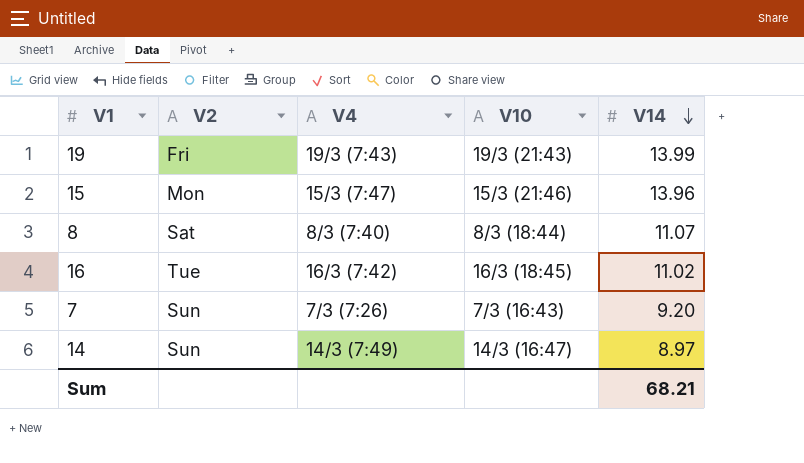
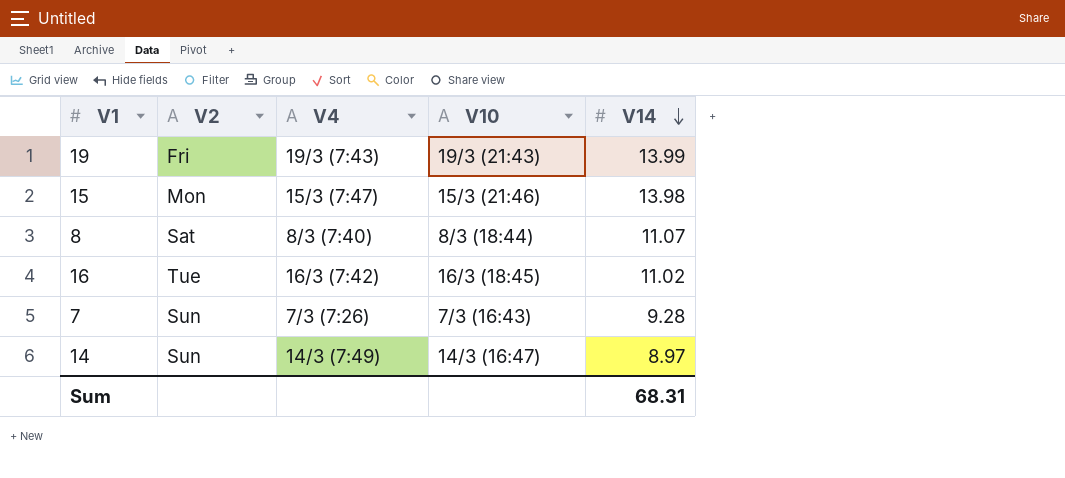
15 | V14: 13.96 -> 13.98
7 | V14: 9.20 -> 9.28
Sum | V14: 68.21 -> 68.31

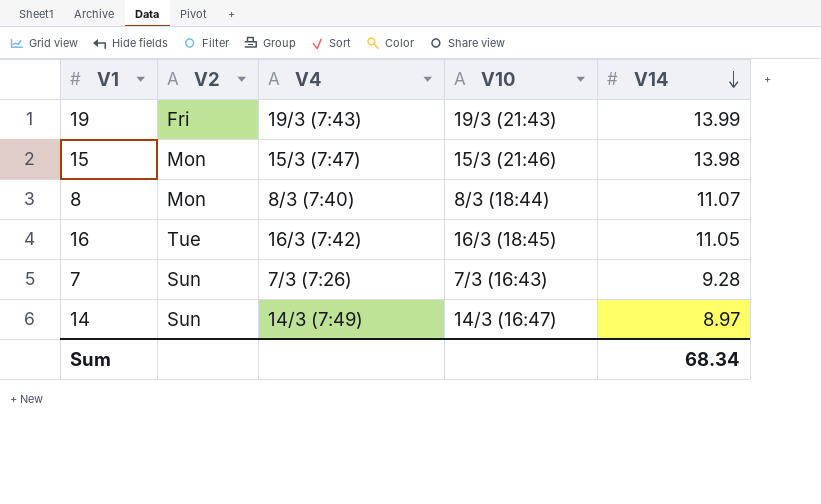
8 | V2: Sat -> Mon
16 | V14: 11.02 -> 11.05
Sum | V14: 68.31 -> 68.34

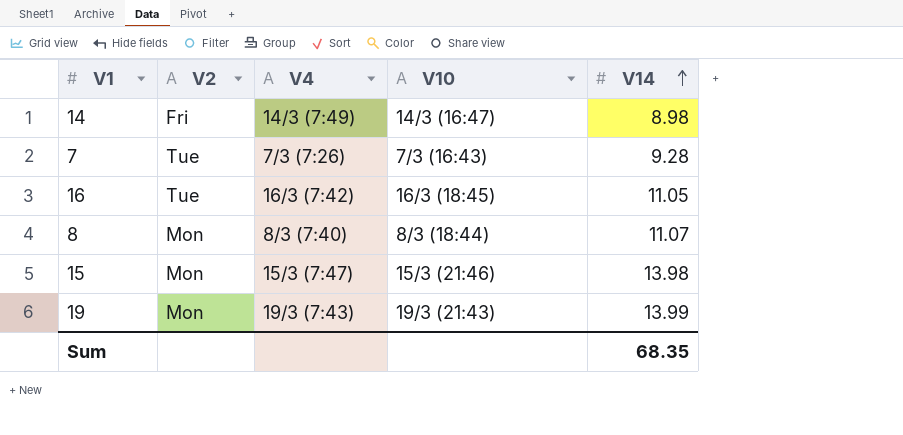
row order: V14 descending -> V14 ascending
14 | V2: Sun -> Fri
14 | V14: 8.97 -> 8.98
7 | V2: Sun -> Tue
19 | V2: Fri -> Mon
Sum | V14: 68.34 -> 68.35

